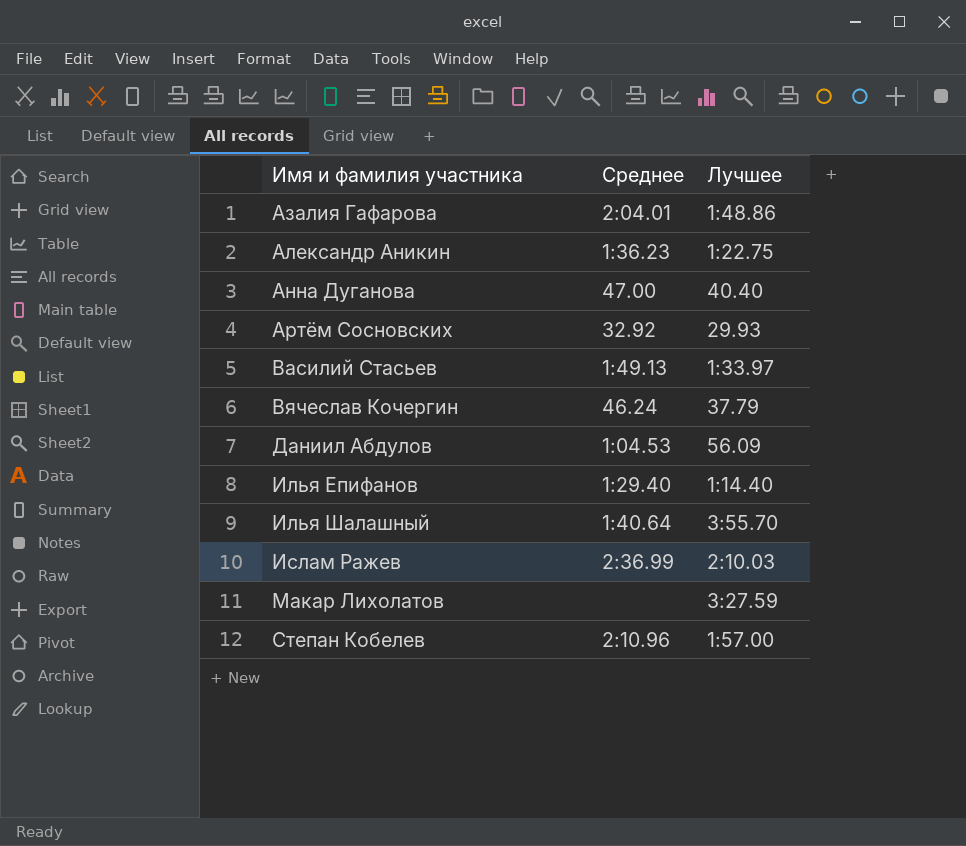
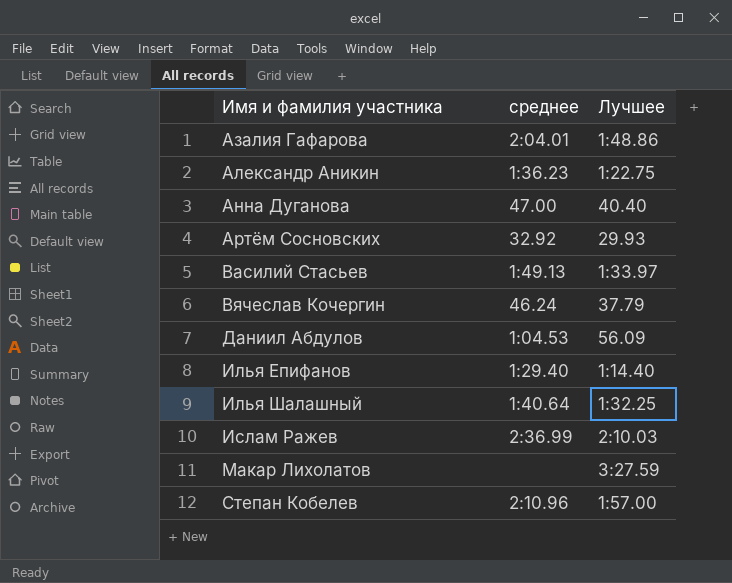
column name: Среднее -> среднее
Илья Шалашный | Лучшее: 3:55.70 -> 1:32.25

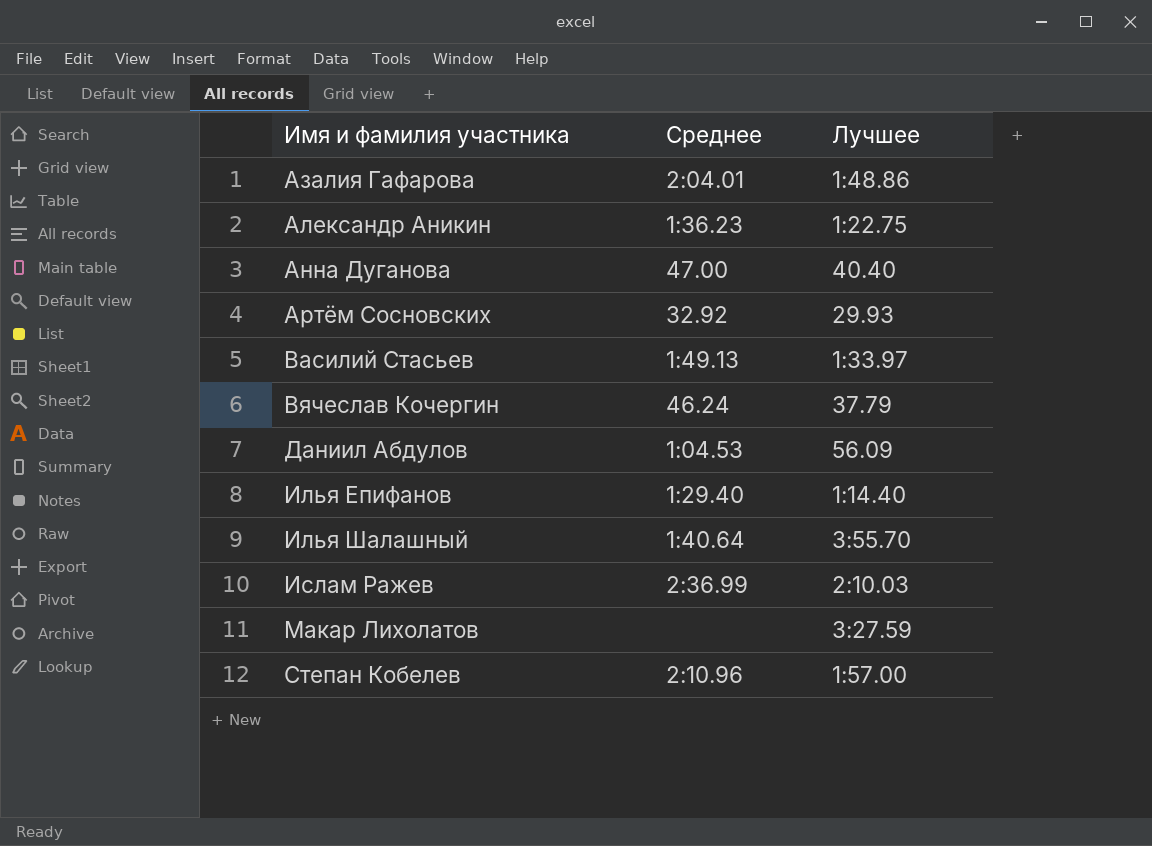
column name: среднее -> Среднее
Илья Шалашный | Лучшее: 1:32.25 -> 3:55.70

